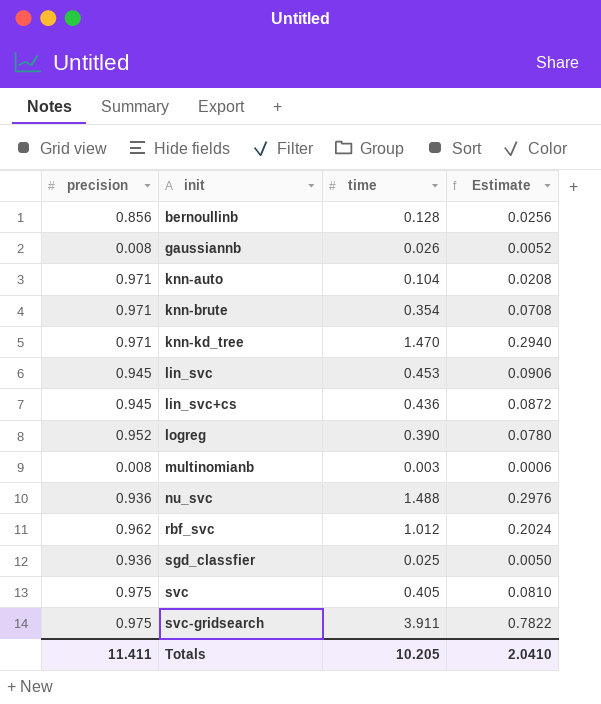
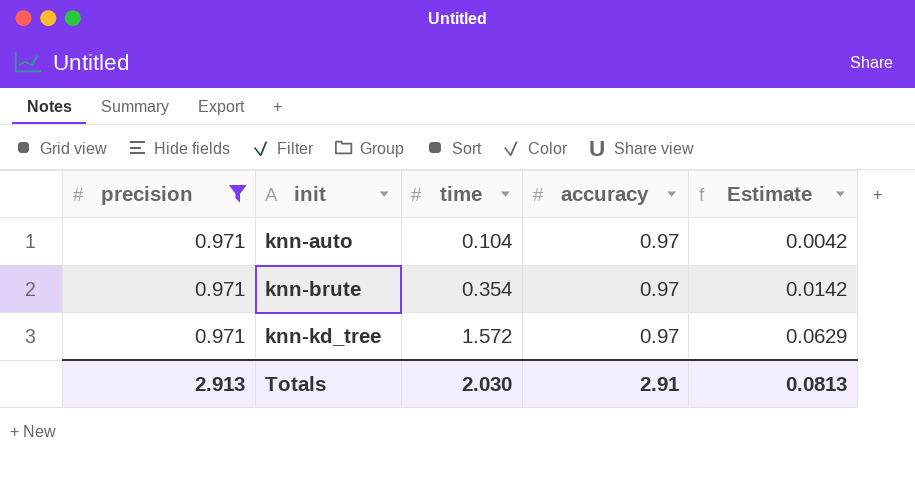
filter: none -> precision = 0.971
column accuracy | position: none -> 4
column Estimate | formula: [time] * 0.2 -> [time] * 0.04
knn-kd_tree | time: 1.470 -> 1.572
Totals | precision: 11.411 -> 2.913
Totals | time: 10.205 -> 2.030
Totals | Estimate: 2.0410 -> 0.0813

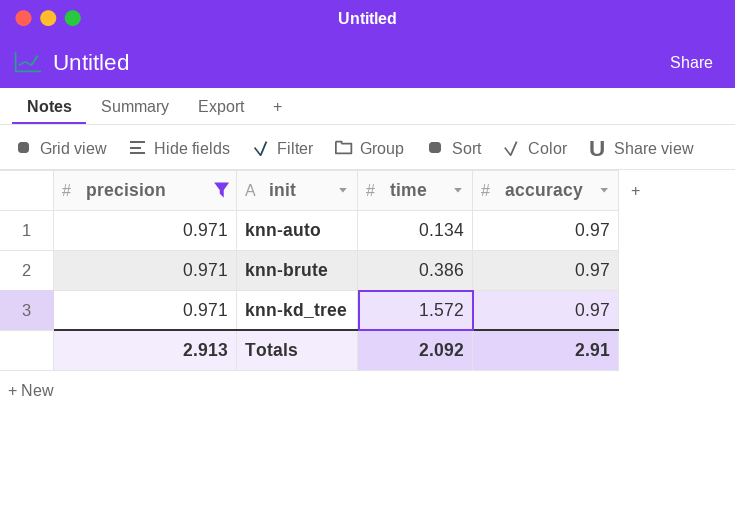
column Estimate | formula: [time] * 0.04 -> none
knn-auto | time: 0.104 -> 0.134
knn-brute | time: 0.354 -> 0.386
Totals | time: 2.030 -> 2.092

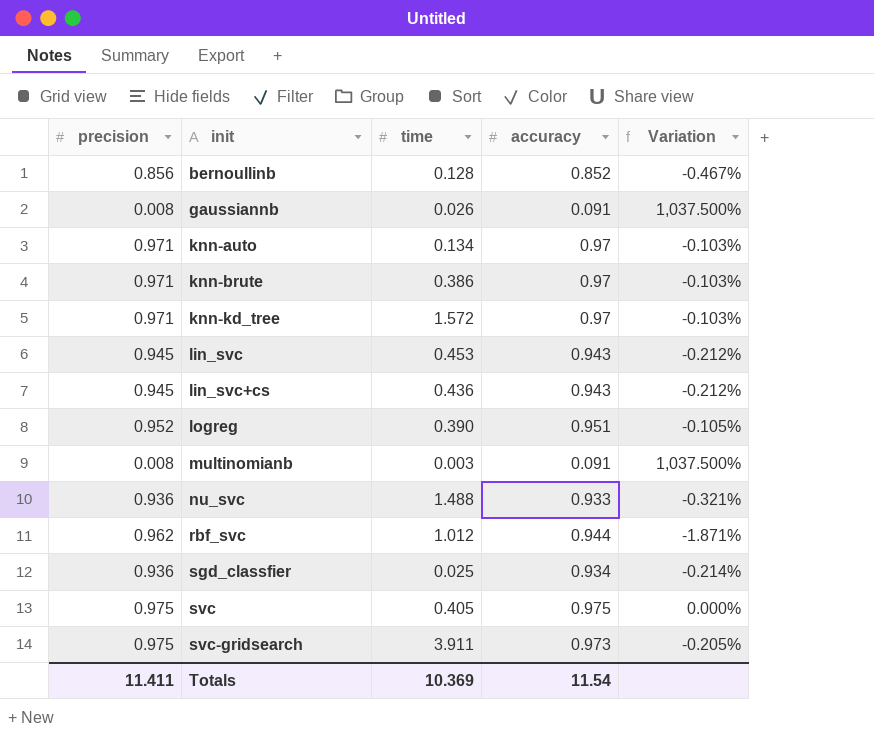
filter: precision = 0.971 -> none
column Variation | formula: none -> ([accuracy] - [precision]) / [precision]
Totals | precision: 2.913 -> 11.411
Totals | time: 2.092 -> 10.369
Totals | accuracy: 2.91 -> 11.54

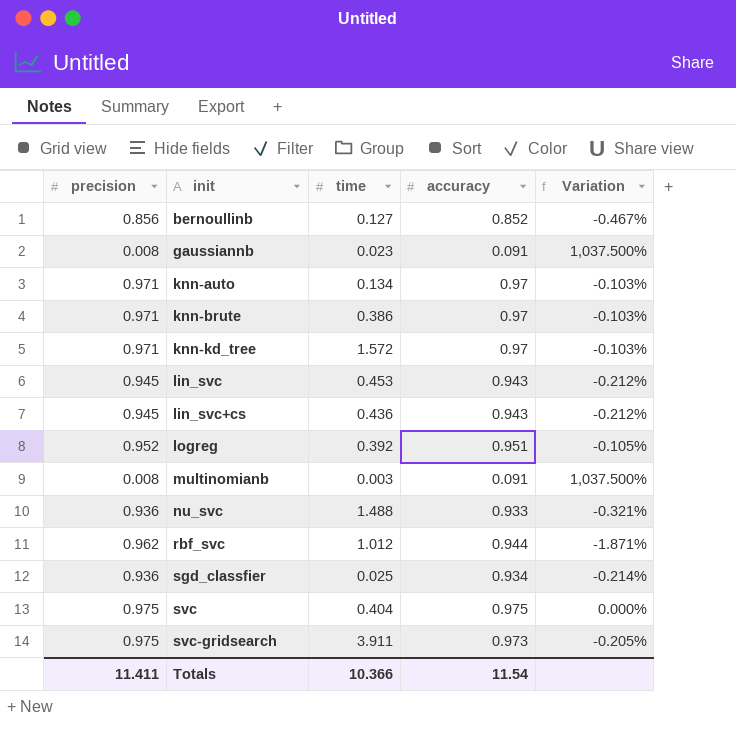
bernoullinb | time: 0.128 -> 0.127
gaussiannb | time: 0.026 -> 0.023
logreg | time: 0.390 -> 0.392
svc | time: 0.405 -> 0.404
Totals | time: 10.369 -> 10.366

